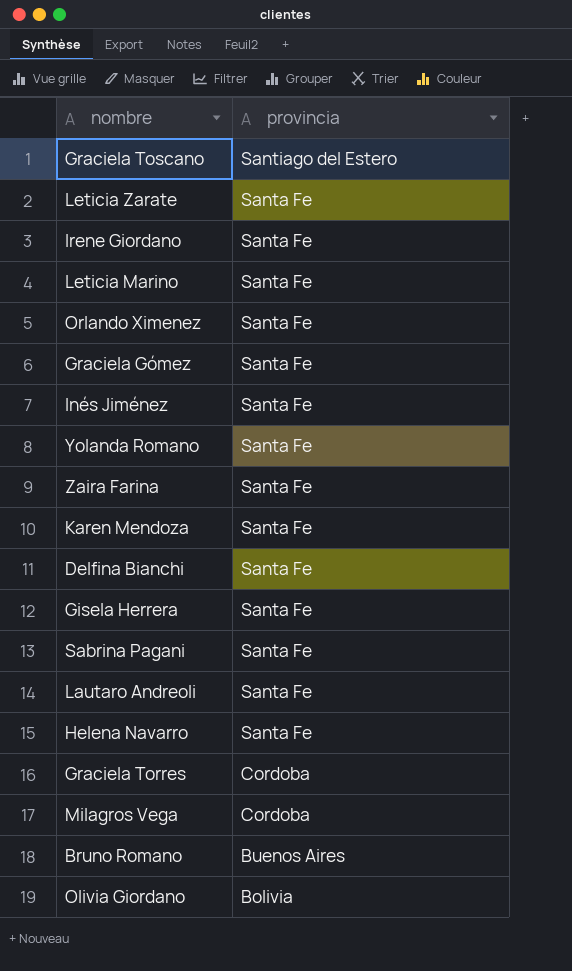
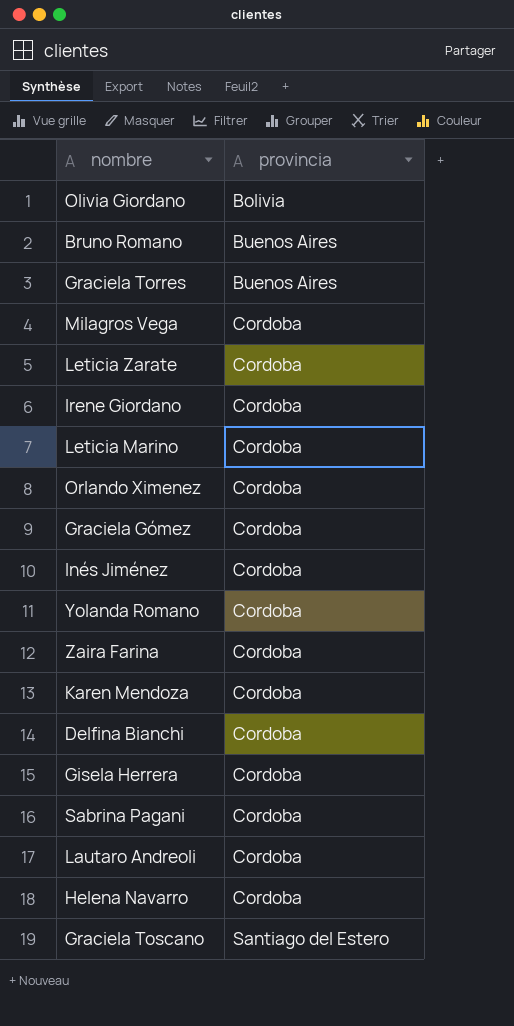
row order: provincia descending -> provincia ascending
Graciela Torres | provincia: Cordoba -> Buenos Aires
Leticia Zarate | provincia: Santa Fe -> Cordoba
Irene Giordano | provincia: Santa Fe -> Cordoba
Leticia Marino | provincia: Santa Fe -> Cordoba
Orlando Ximenez | provincia: Santa Fe -> Cordoba
Graciela Gómez | provincia: Santa Fe -> Cordoba
Inés Jiménez | provincia: Santa Fe -> Cordoba
Yolanda Romano | provincia: Santa Fe -> Cordoba
Zaira Farina | provincia: Santa Fe -> Cordoba
Karen Mendoza | provincia: Santa Fe -> Cordoba
Delfina Bianchi | provincia: Santa Fe -> Cordoba
Gisela Herrera | provincia: Santa Fe -> Cordoba
Sabrina Pagani | provincia: Santa Fe -> Cordoba
Lautaro Andreoli | provincia: Santa Fe -> Cordoba
Helena Navarro | provincia: Santa Fe -> Cordoba

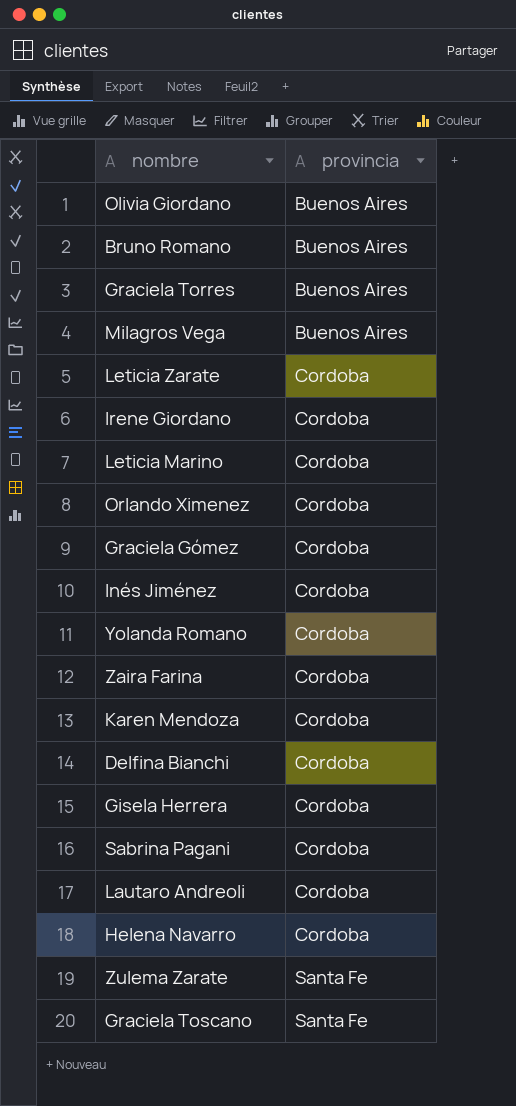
Olivia Giordano | provincia: Bolivia -> Buenos Aires
Milagros Vega | provincia: Cordoba -> Buenos Aires
row Zulema Zarate: none -> Santa Fe
Graciela Toscano | provincia: Santiago del Estero -> Santa Fe

